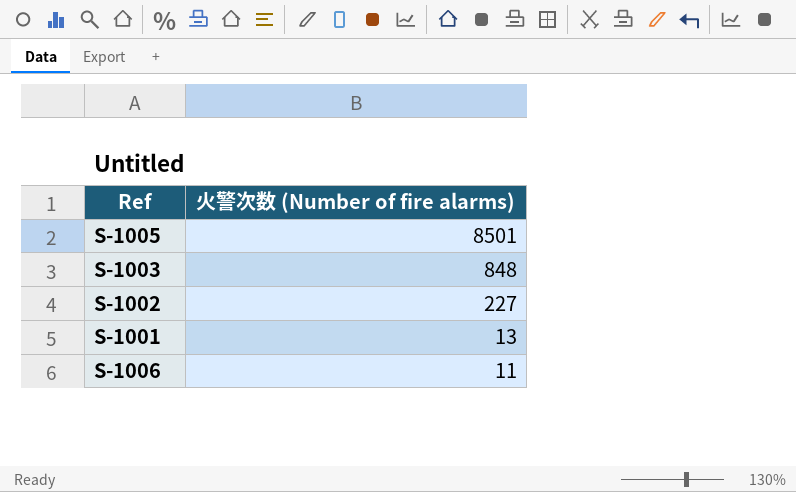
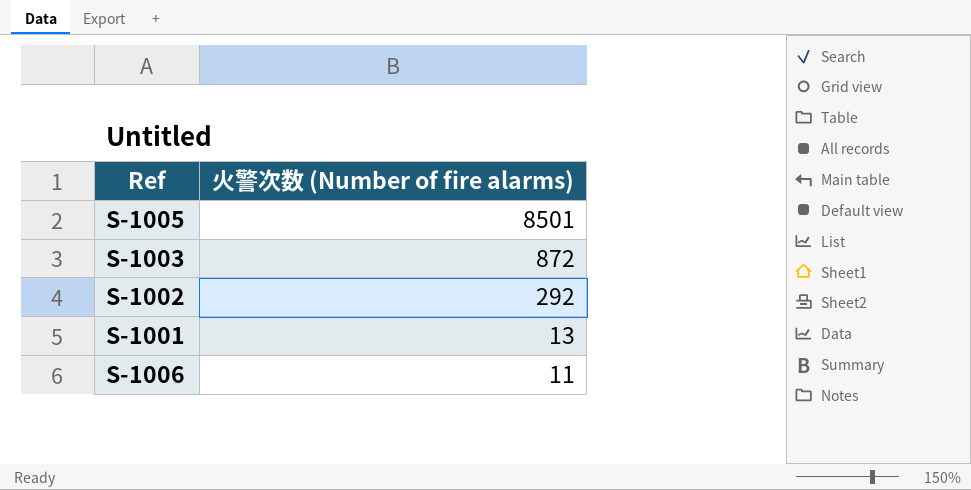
S-1003 | 火警次数 (Number of fire alarms): 848 -> 872
S-1002 | 火警次数 (Number of fire alarms): 227 -> 292

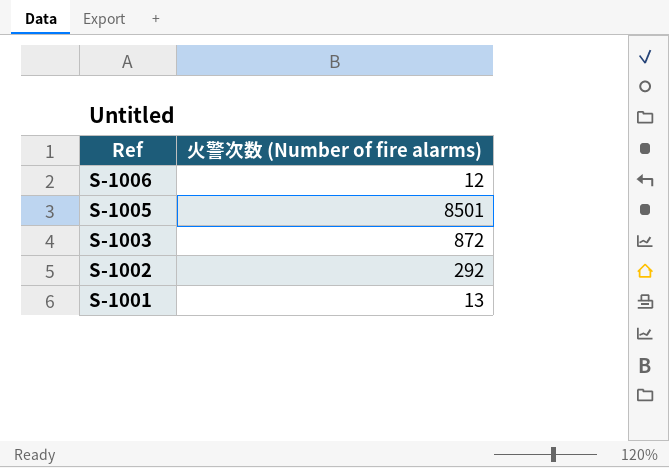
row order: 火警次数 (Number of fire alarms) descending -> Ref descending
S-1006 | 火警次数 (Number of fire alarms): 11 -> 12

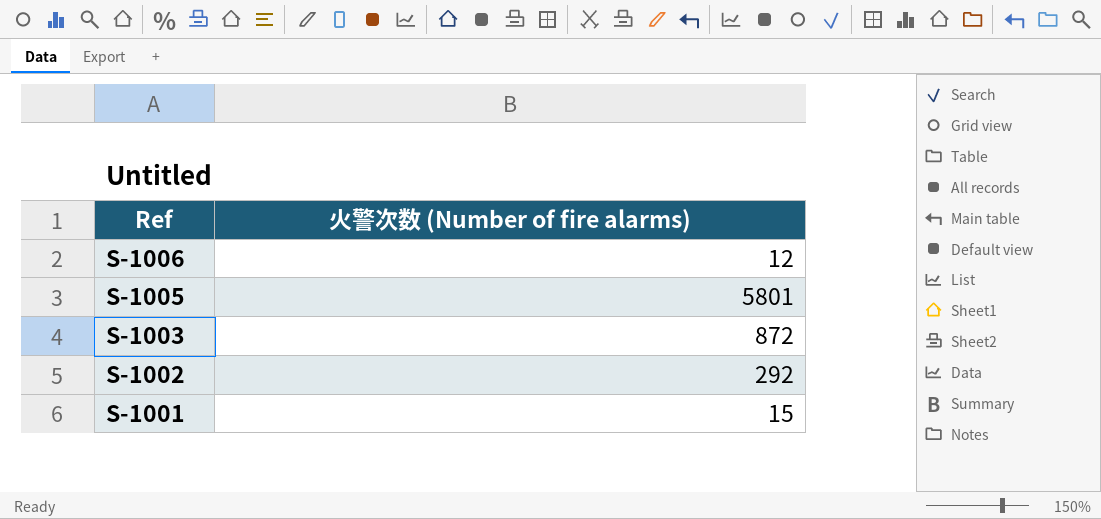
S-1005 | 火警次数 (Number of fire alarms): 8501 -> 5801
S-1001 | 火警次数 (Number of fire alarms): 13 -> 15

